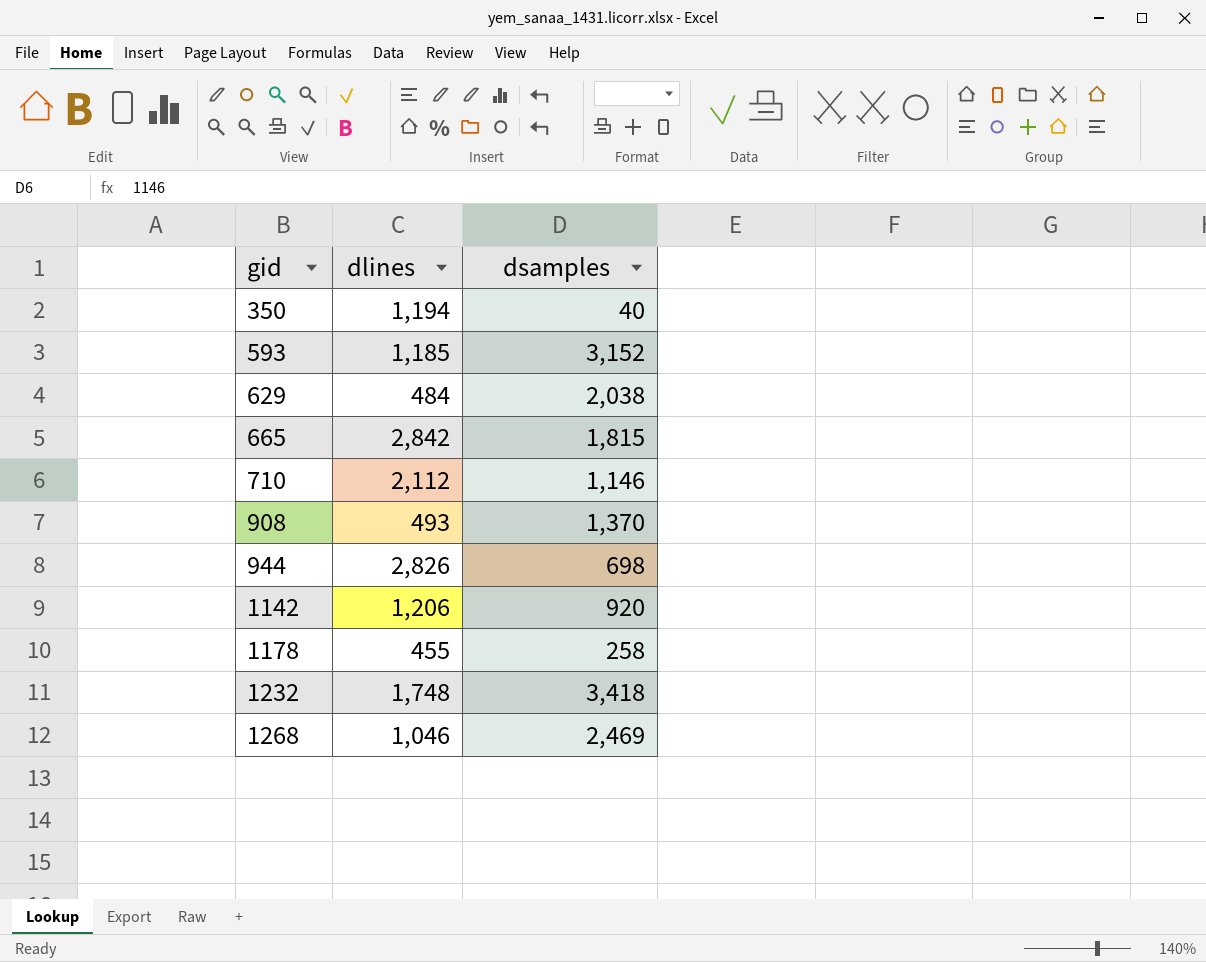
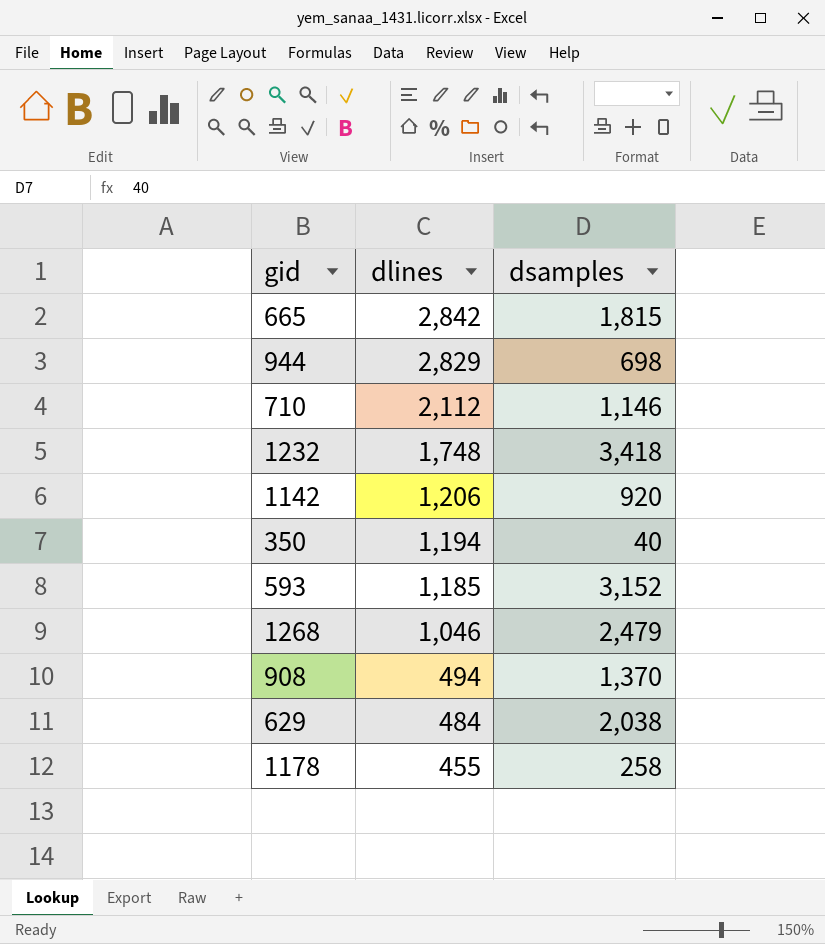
row order: gid ascending -> dlines descending
944 | dlines: 2,826 -> 2,829
1268 | dsamples: 2,469 -> 2,479
908 | dlines: 493 -> 494

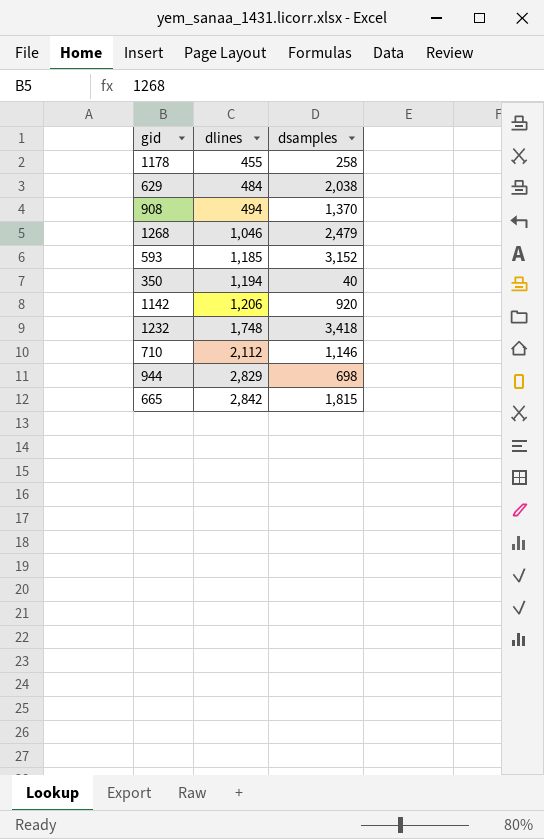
row order: dlines descending -> dlines ascending

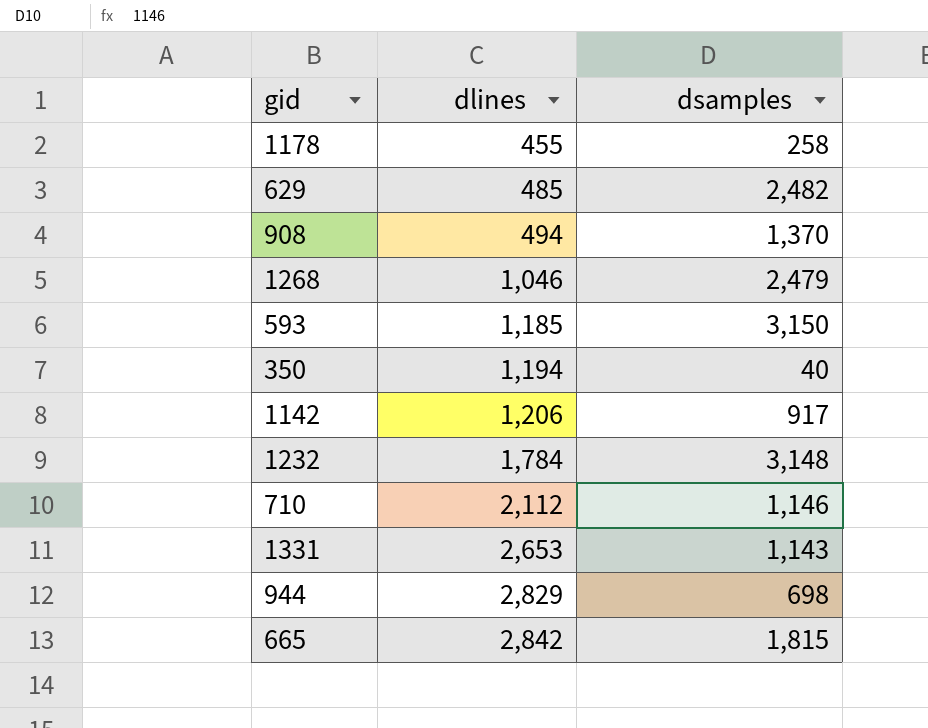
629 | dlines: 484 -> 485
629 | dsamples: 2,038 -> 2,482
593 | dsamples: 3,152 -> 3,150
1142 | dsamples: 920 -> 917
1232 | dlines: 1,748 -> 1,784
1232 | dsamples: 3,418 -> 3,148
row 1331: none -> 2,653 | 1,143

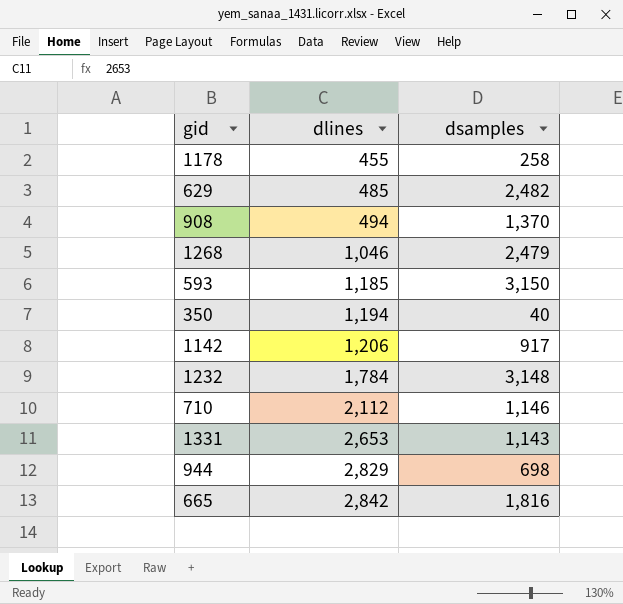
665 | dsamples: 1,815 -> 1,816

